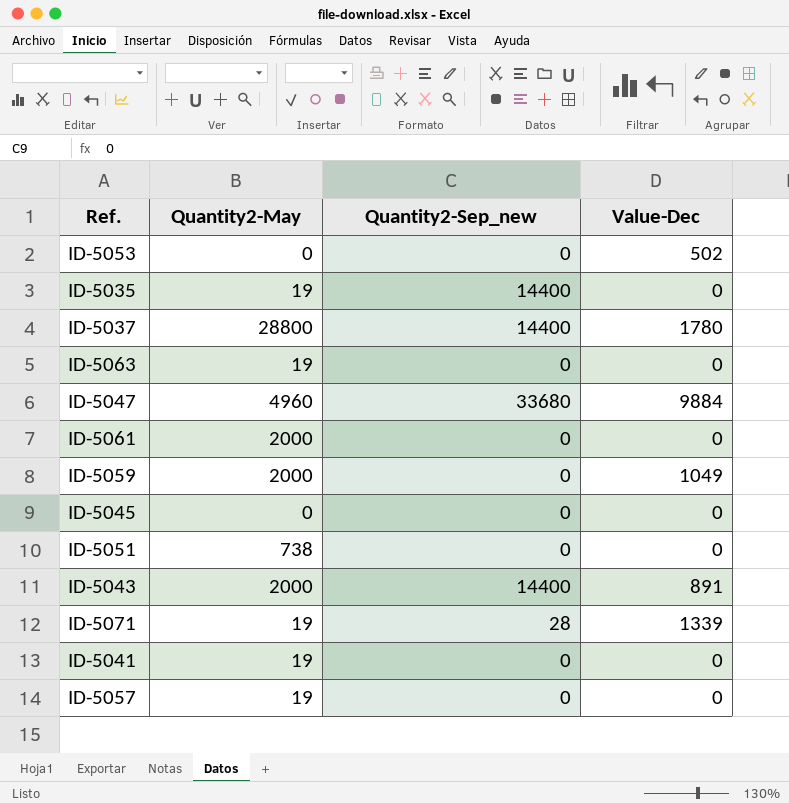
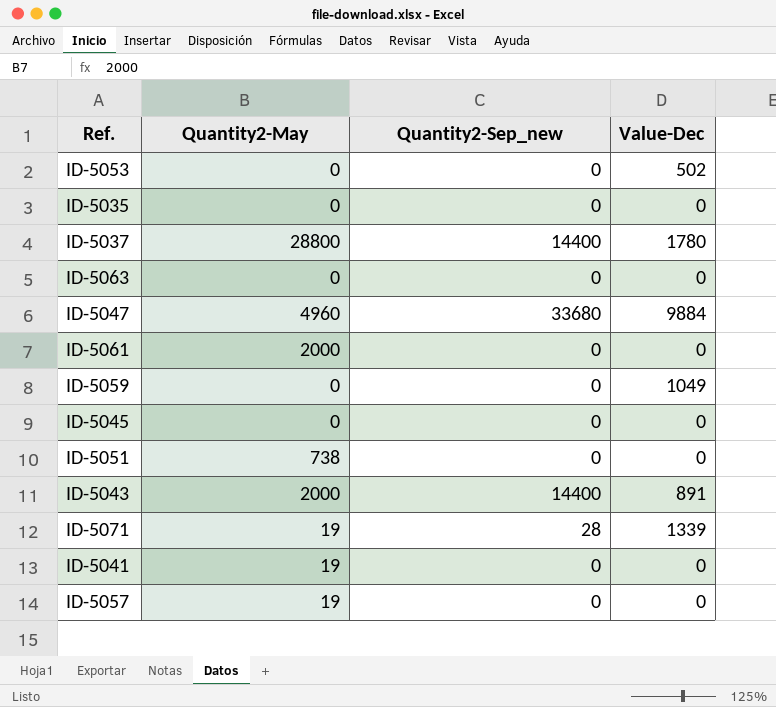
ID-5035 | Quantity2-May: 19 -> 0
ID-5035 | Quantity2-Sep_new: 14400 -> 0
ID-5063 | Quantity2-May: 19 -> 0
ID-5059 | Quantity2-May: 2000 -> 0

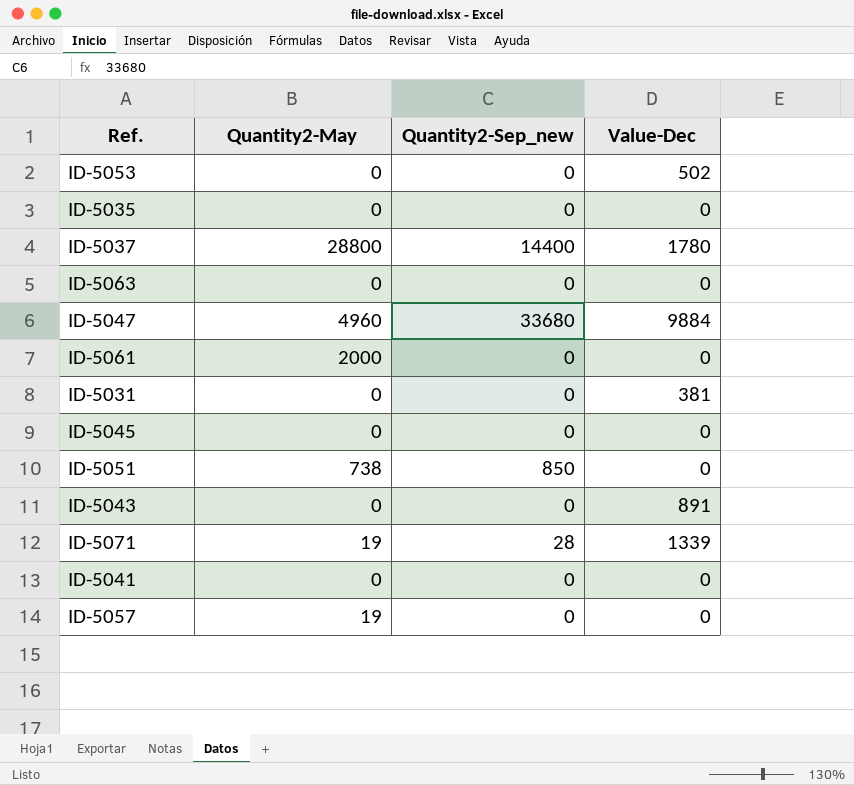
row ID-5059: 0 | 0 | 1049 -> none
row ID-5031: none -> 0 | 0 | 381
ID-5051 | Quantity2-Sep_new: 0 -> 850
ID-5043 | Quantity2-May: 2000 -> 0
ID-5043 | Quantity2-Sep_new: 14400 -> 0
ID-5041 | Quantity2-May: 19 -> 0

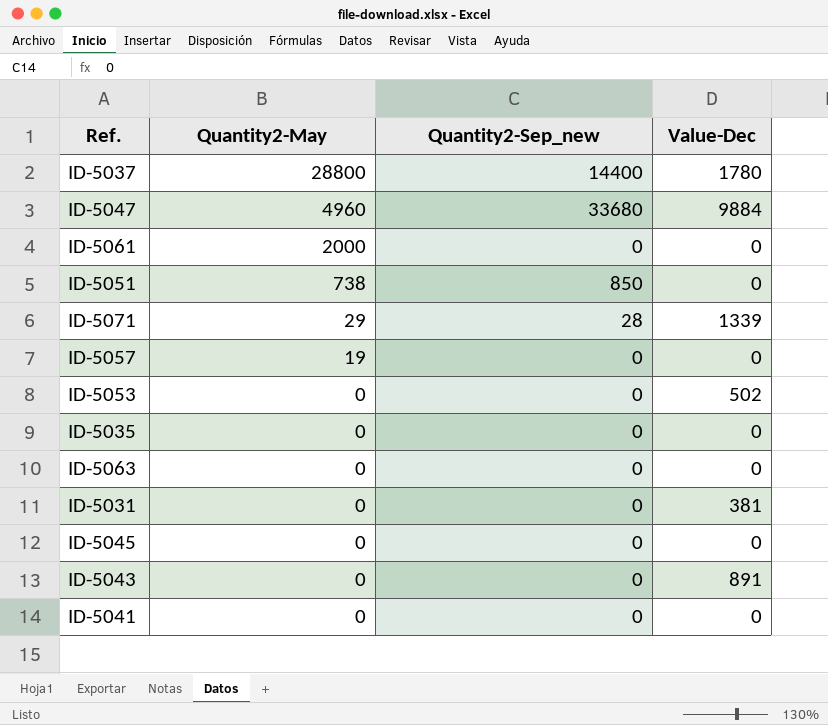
row order: none -> Quantity2-May descending
ID-5071 | Quantity2-May: 19 -> 29

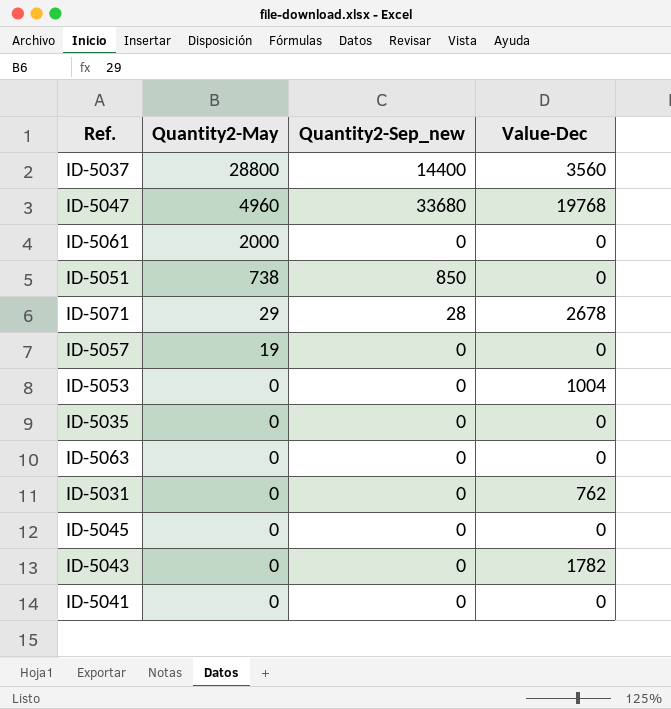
ID-5037 | Value-Dec: 1780 -> 3560
ID-5047 | Value-Dec: 9884 -> 19768
ID-5071 | Value-Dec: 1339 -> 2678
ID-5053 | Value-Dec: 502 -> 1004
ID-5031 | Value-Dec: 381 -> 762
ID-5043 | Value-Dec: 891 -> 1782

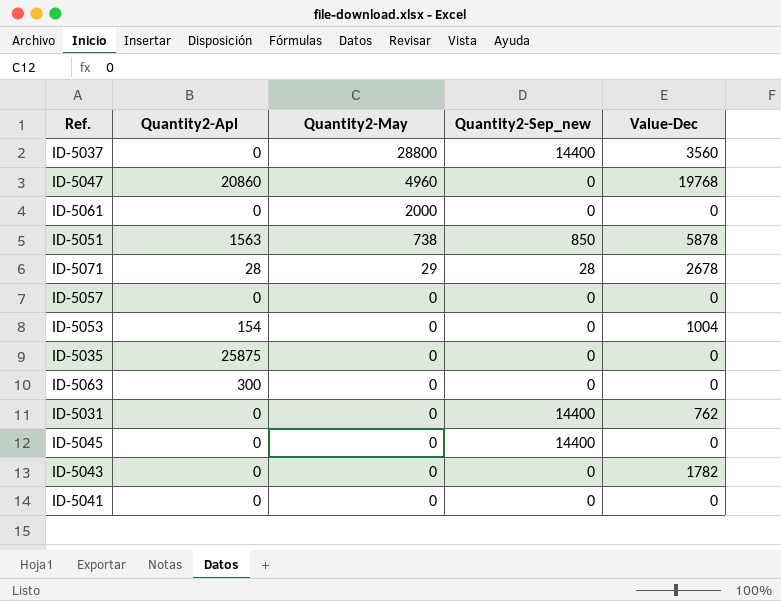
column Quantity2-Apl | position: none -> 2
ID-5047 | Quantity2-Sep_new: 33680 -> 0
ID-5051 | Value-Dec: 0 -> 5878
ID-5057 | Quantity2-May: 19 -> 0
ID-5031 | Quantity2-Sep_new: 0 -> 14400
ID-5045 | Quantity2-Sep_new: 0 -> 14400

